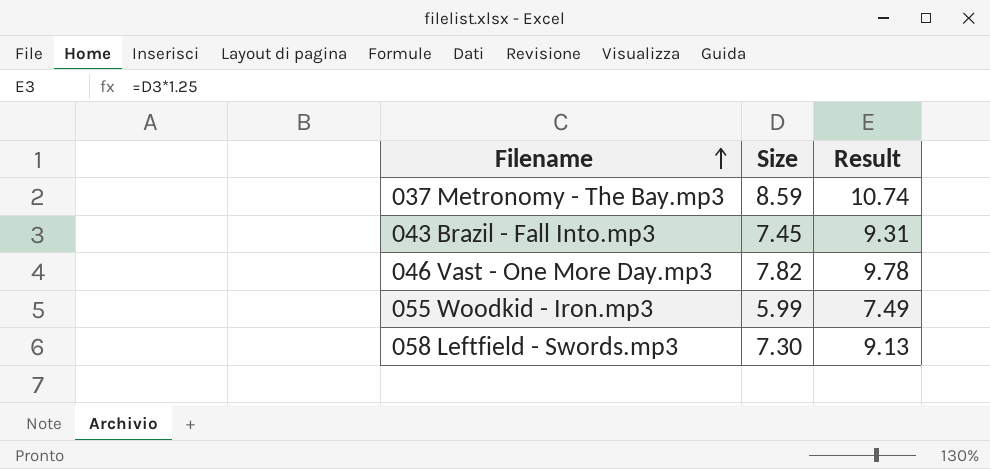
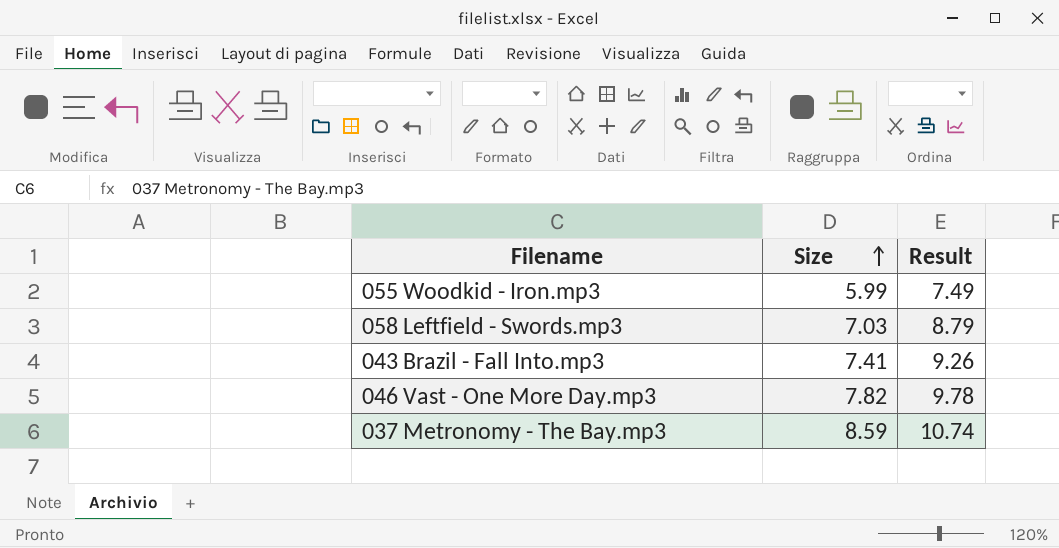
row order: Filename ascending -> Size ascending
058 Leftfield - Swords.mp3 | Size: 7.30 -> 7.03
058 Leftfield - Swords.mp3 | Result: 9.13 -> 8.79
043 Brazil - Fall Into.mp3 | Size: 7.45 -> 7.41
043 Brazil - Fall Into.mp3 | Result: 9.31 -> 9.26

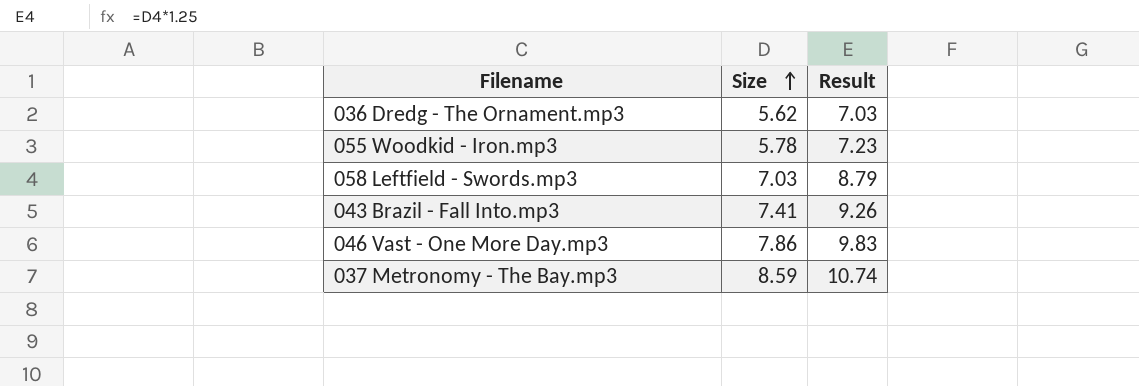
row 036 Dredg - The Ornament.mp3: none -> 5.62 | 7.03
055 Woodkid - Iron.mp3 | Size: 5.99 -> 5.78
055 Woodkid - Iron.mp3 | Result: 7.49 -> 7.23
046 Vast - One More Day.mp3 | Size: 7.82 -> 7.86
046 Vast - One More Day.mp3 | Result: 9.78 -> 9.83

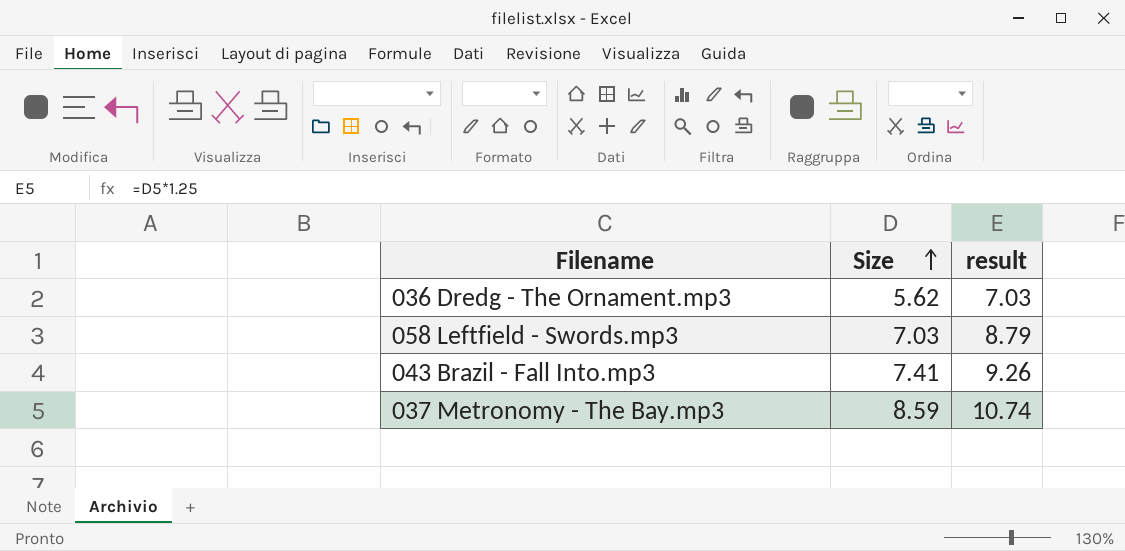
column name: Result -> result
row 055 Woodkid - Iron.mp3: 5.78 | 7.23 -> none
row 046 Vast - One More Day.mp3: 7.86 | 9.83 -> none

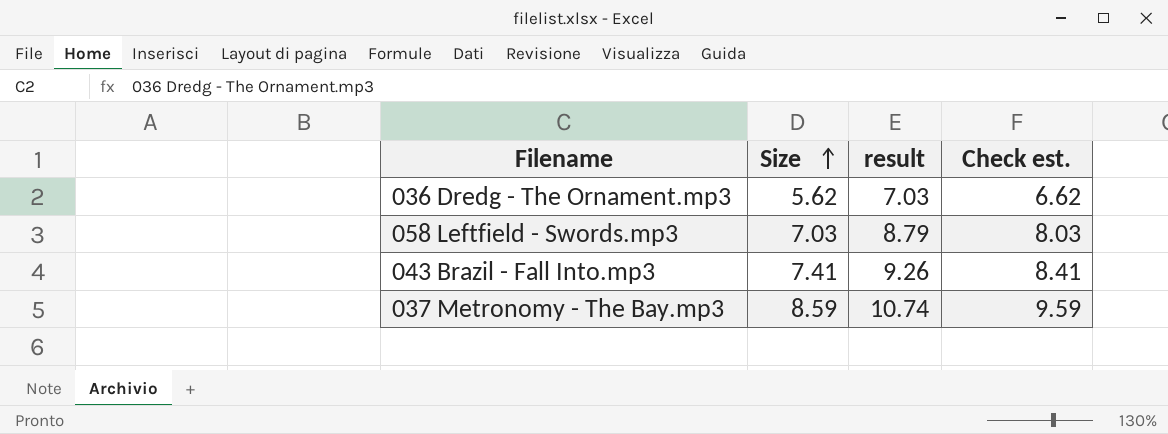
column Check est. | formula: none -> [Size] + 1

